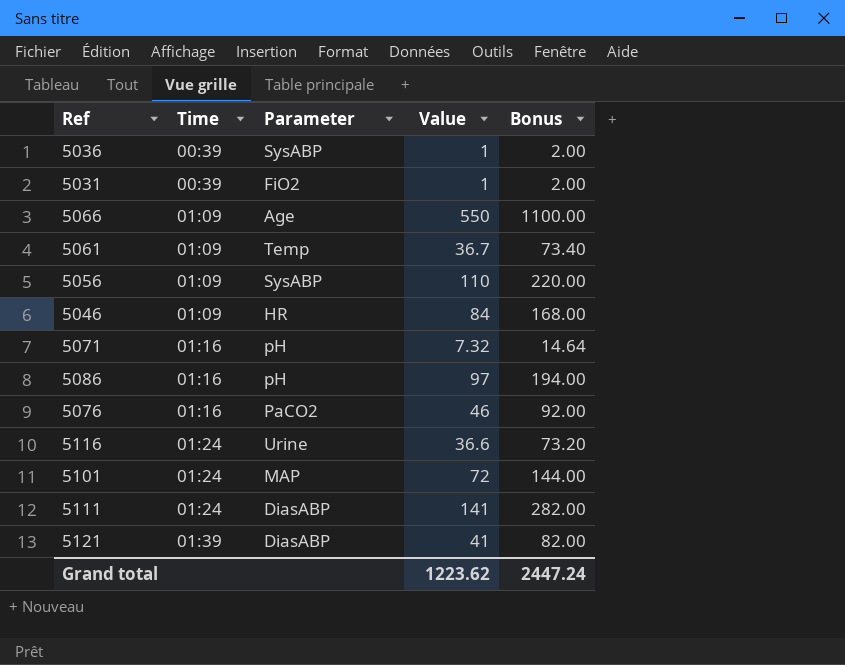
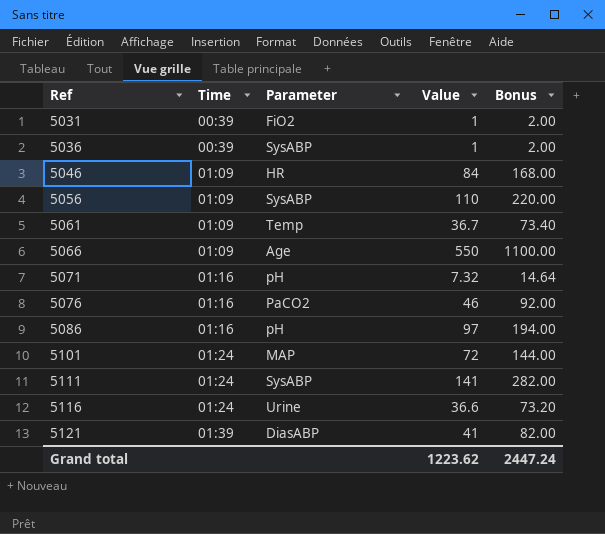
row order: Time ascending -> Ref ascending
5111 | Parameter: DiasABP -> SysABP

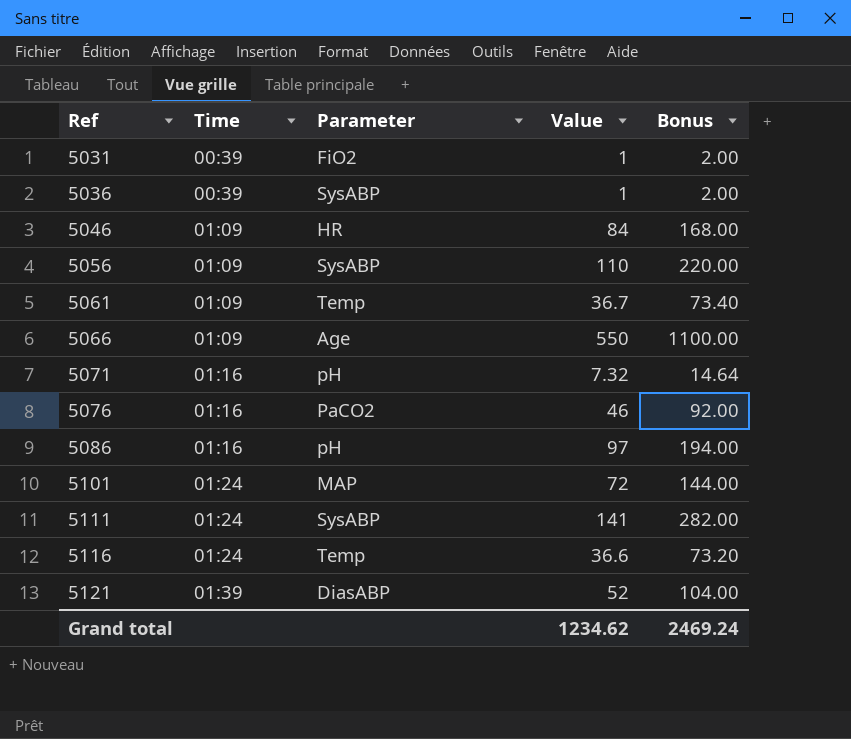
5116 | Parameter: Urine -> Temp
5121 | Value: 41 -> 52
5121 | Bonus: 82.00 -> 104.00
Grand total | Value: 1223.62 -> 1234.62
Grand total | Bonus: 2447.24 -> 2469.24

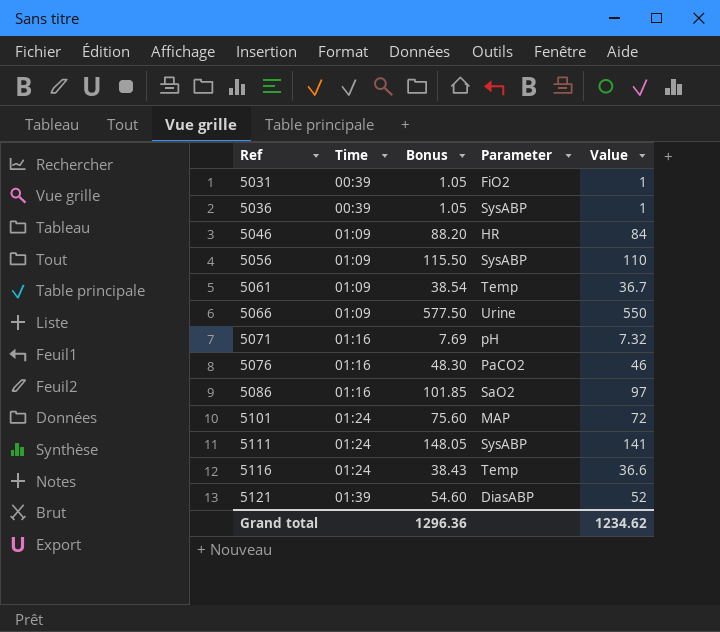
column Bonus | formula: [Value] * 2 -> [Value] * 1.05
column Bonus | position: 5 -> 3
5066 | Parameter: Age -> Urine
5086 | Parameter: pH -> SaO2
Grand total | Bonus: 2469.24 -> 1296.36

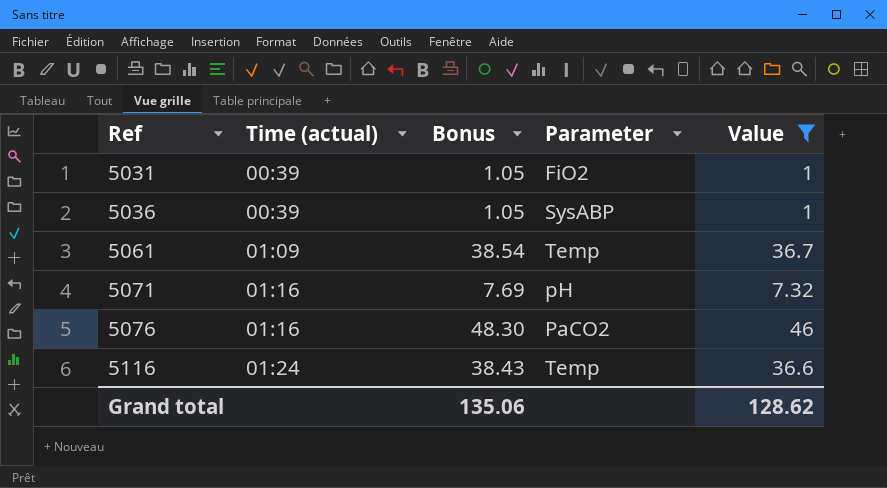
filter: none -> Value <= 46
column name: Time -> Time (actual)
Grand total | Bonus: 1296.36 -> 135.06
Grand total | Value: 1234.62 -> 128.62

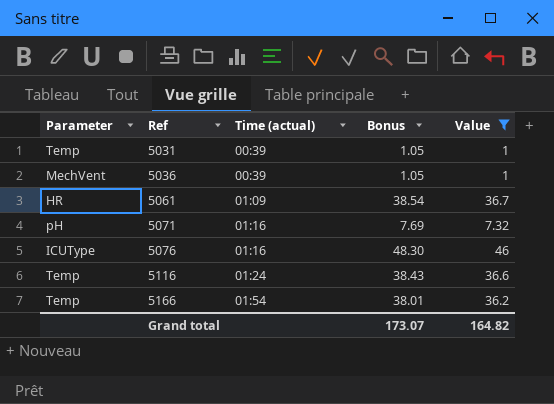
column Parameter | position: 4 -> 1
5031 | Parameter: FiO2 -> Temp
5036 | Parameter: SysABP -> MechVent
5061 | Parameter: Temp -> HR
5076 | Parameter: PaCO2 -> ICUType
row 5166: none -> Temp | 01:54 | 38.01 | 36.2
Grand total | Bonus: 135.06 -> 173.07
Grand total | Value: 128.62 -> 164.82

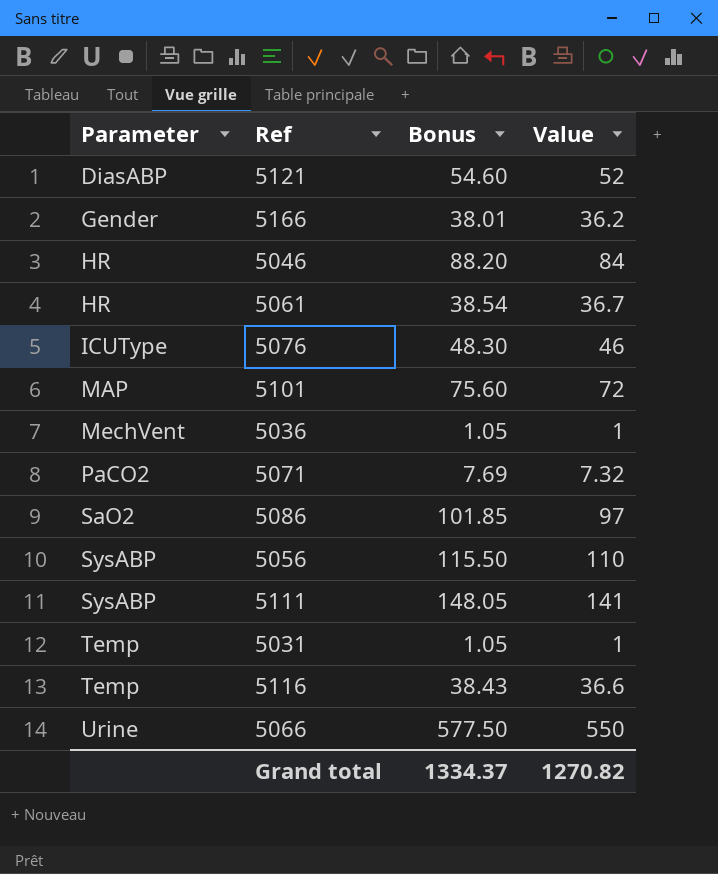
filter: Value <= 46 -> none
row order: Ref ascending -> Parameter ascending
column Time (actual) | position: 3 -> none
5166 | Parameter: Temp -> Gender
5071 | Parameter: pH -> PaCO2
Grand total | Bonus: 173.07 -> 1334.37
Grand total | Value: 164.82 -> 1270.82

